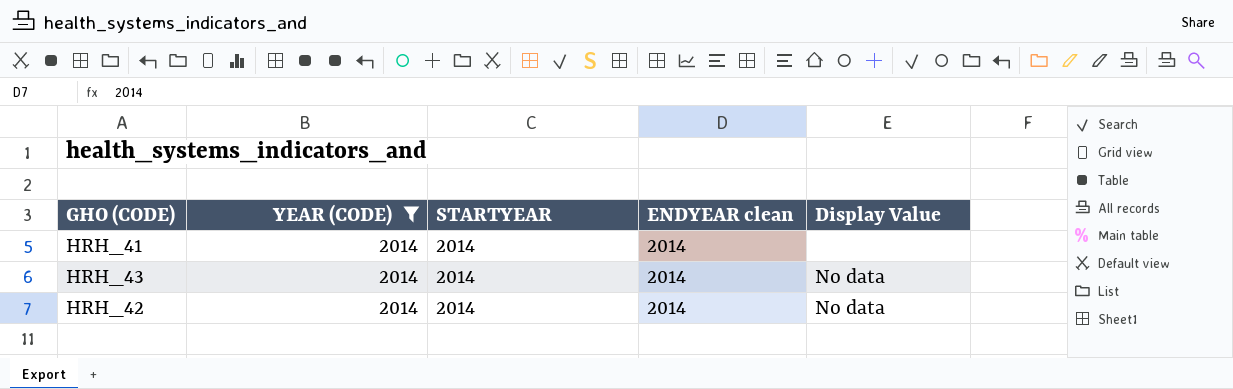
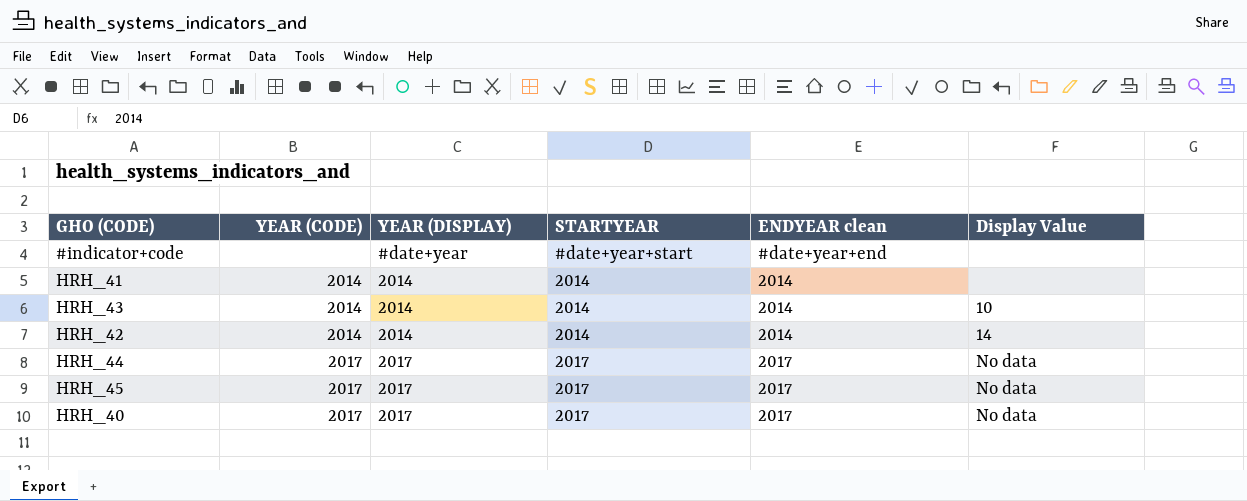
filter: YEAR (CODE) = 2014 -> none
column YEAR (DISPLAY) | position: none -> 3
HRH_43 | Display Value: No data -> 10
HRH_42 | Display Value: No data -> 14

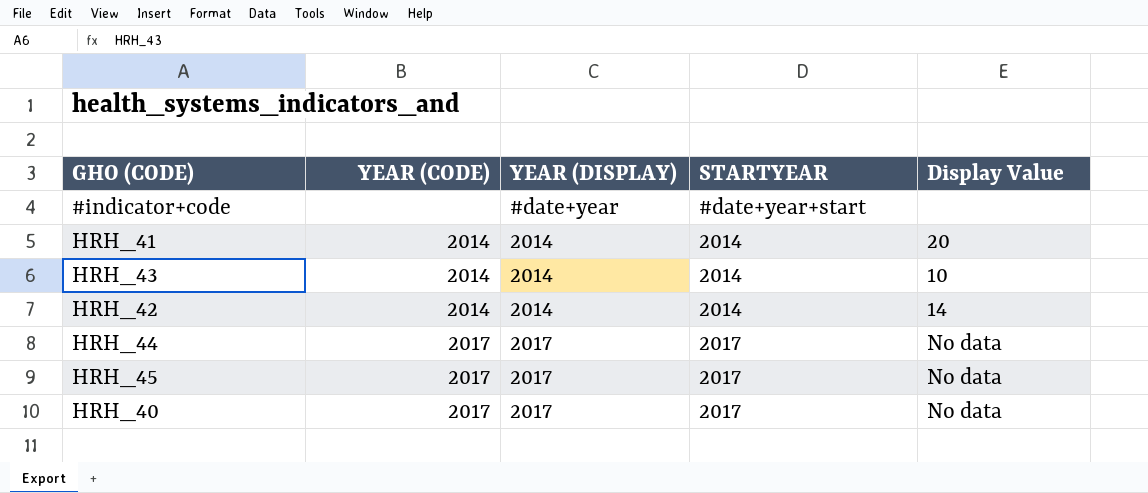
column ENDYEAR clean | position: 5 -> none
HRH_41 | Display Value: none -> 20

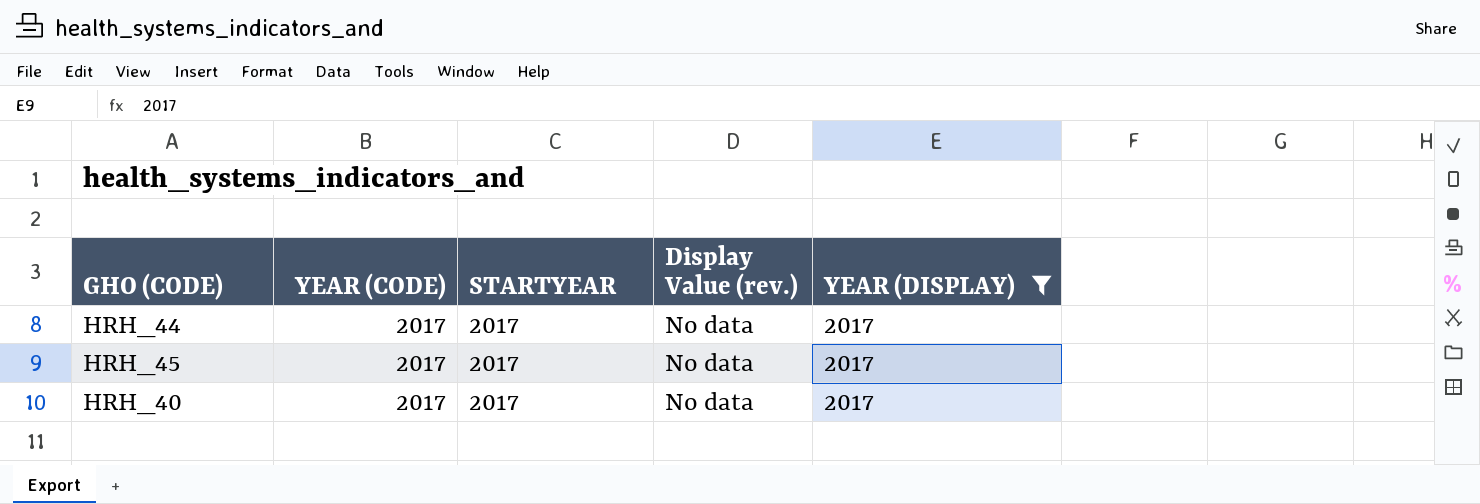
filter: none -> YEAR (DISPLAY) = 2017
column name: Display Value -> Display Value (rev.)
column YEAR (DISPLAY) | position: 3 -> 5

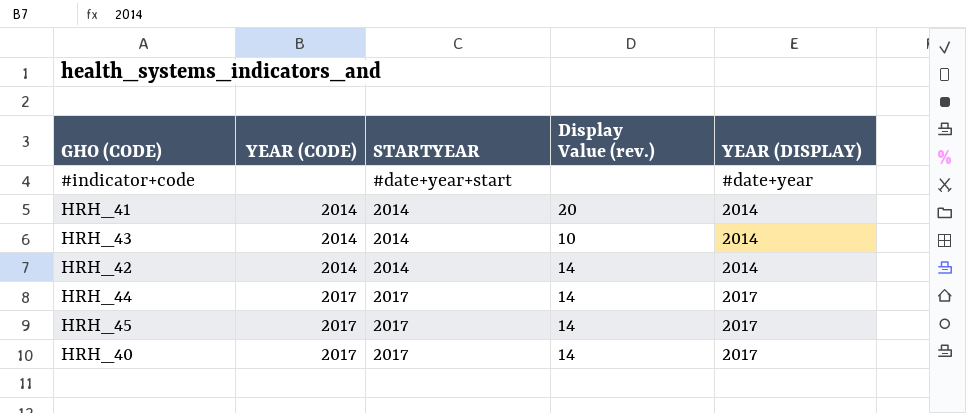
filter: YEAR (DISPLAY) = 2017 -> none
HRH_44 | Display Value (rev.): No data -> 14
HRH_45 | Display Value (rev.): No data -> 14
HRH_40 | Display Value (rev.): No data -> 14

